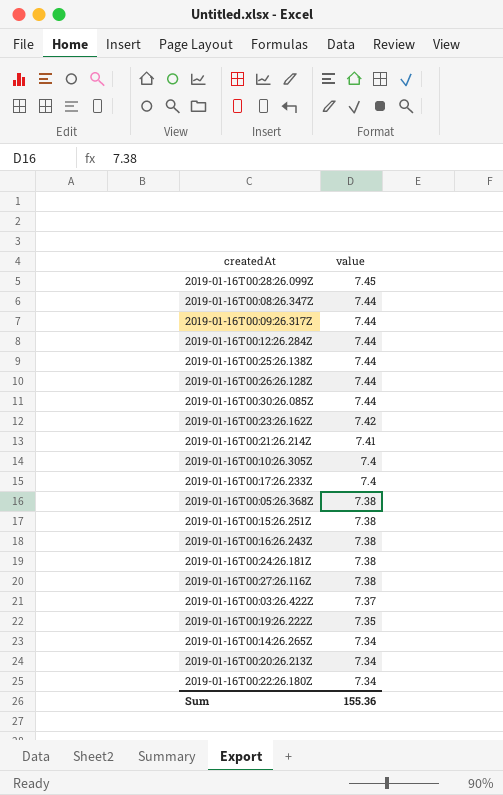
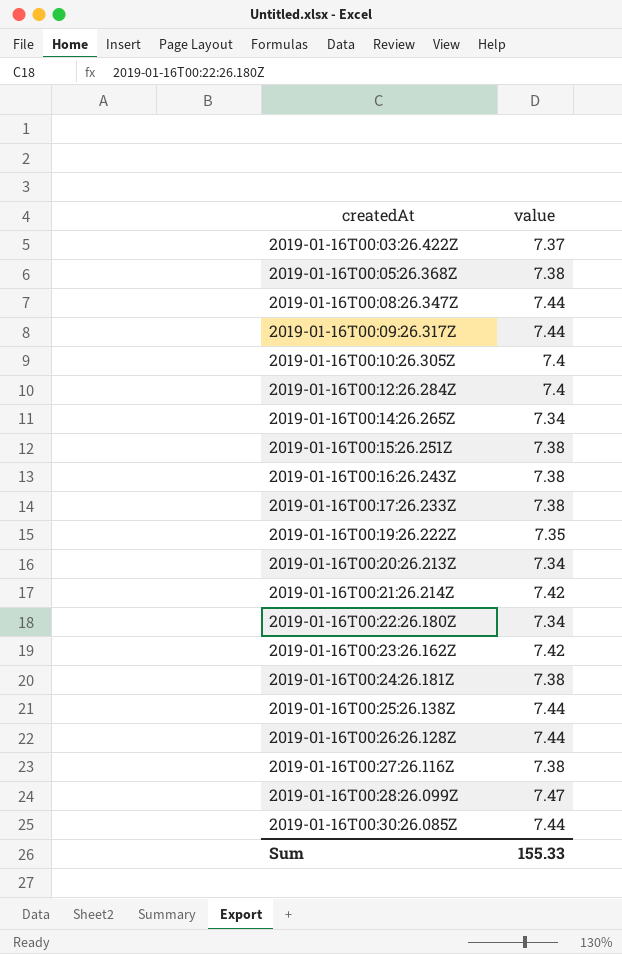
row order: value descending -> createdAt ascending
2019-01-16T00:12:26.284Z | value: 7.44 -> 7.4
2019-01-16T00:17:26.233Z | value: 7.4 -> 7.38
2019-01-16T00:21:26.214Z | value: 7.41 -> 7.42
2019-01-16T00:28:26.099Z | value: 7.45 -> 7.47
Sum | value: 155.36 -> 155.33

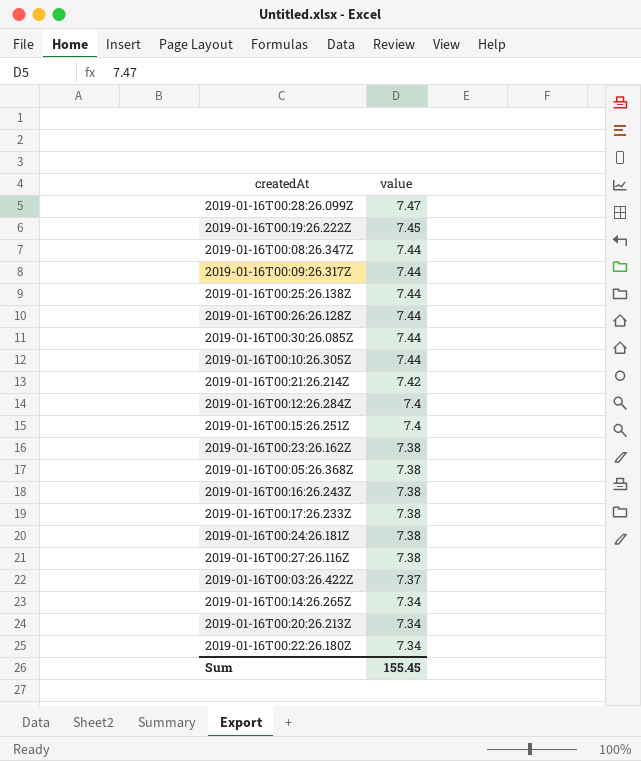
row order: createdAt ascending -> value descending
2019-01-16T00:19:26.222Z | value: 7.35 -> 7.45
2019-01-16T00:10:26.305Z | value: 7.4 -> 7.44
2019-01-16T00:15:26.251Z | value: 7.38 -> 7.4
2019-01-16T00:23:26.162Z | value: 7.42 -> 7.38
Sum | value: 155.33 -> 155.45

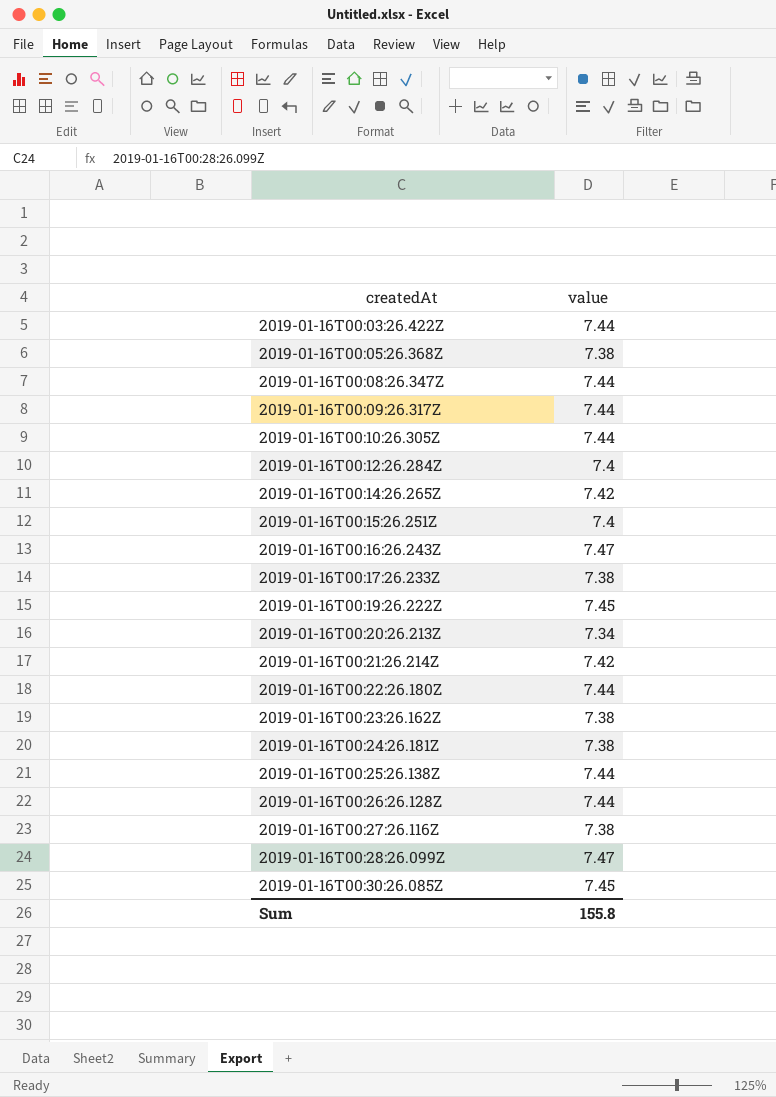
row order: value descending -> createdAt ascending
2019-01-16T00:03:26.422Z | value: 7.37 -> 7.44
2019-01-16T00:14:26.265Z | value: 7.34 -> 7.42
2019-01-16T00:16:26.243Z | value: 7.38 -> 7.47
2019-01-16T00:22:26.180Z | value: 7.34 -> 7.44
2019-01-16T00:30:26.085Z | value: 7.44 -> 7.45
Sum | value: 155.45 -> 155.8

